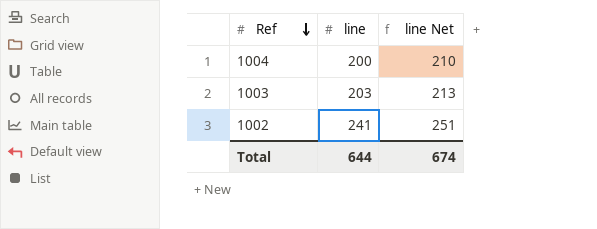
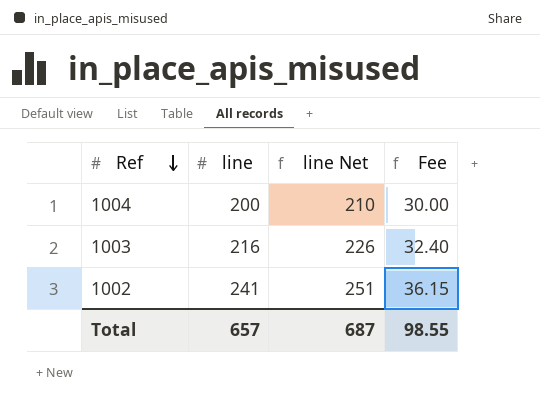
column Fee | formula: none -> [line] * 0.15
1003 | line: 203 -> 216
1003 | line Net: 213 -> 226
Total | line: 644 -> 657
Total | line Net: 674 -> 687

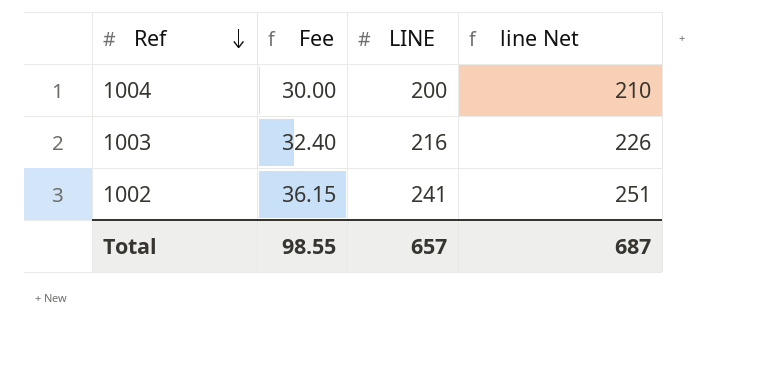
column Fee | position: 4 -> 2
column name: line -> LINE

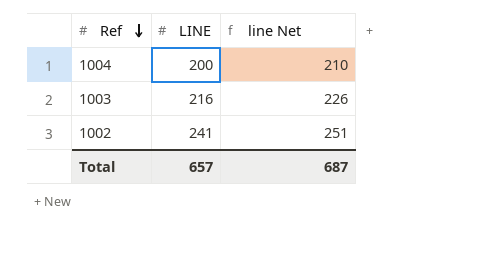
column Fee | formula: [LINE] * 0.15 -> none

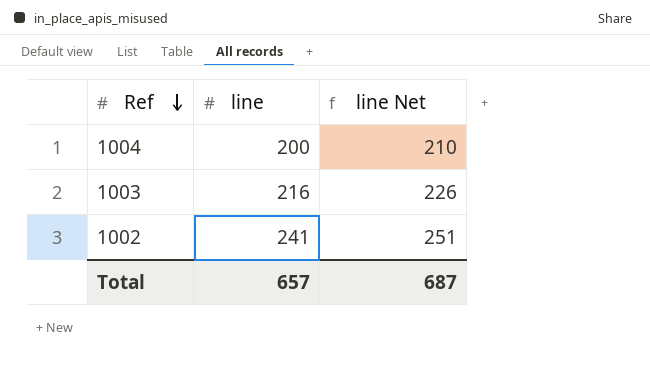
column name: LINE -> line

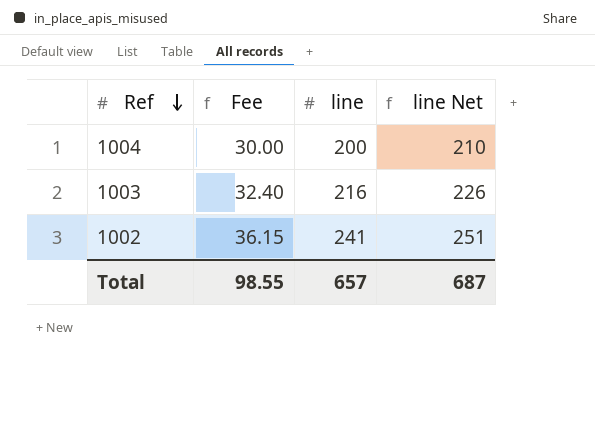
column Fee | formula: none -> [line] * 0.15

